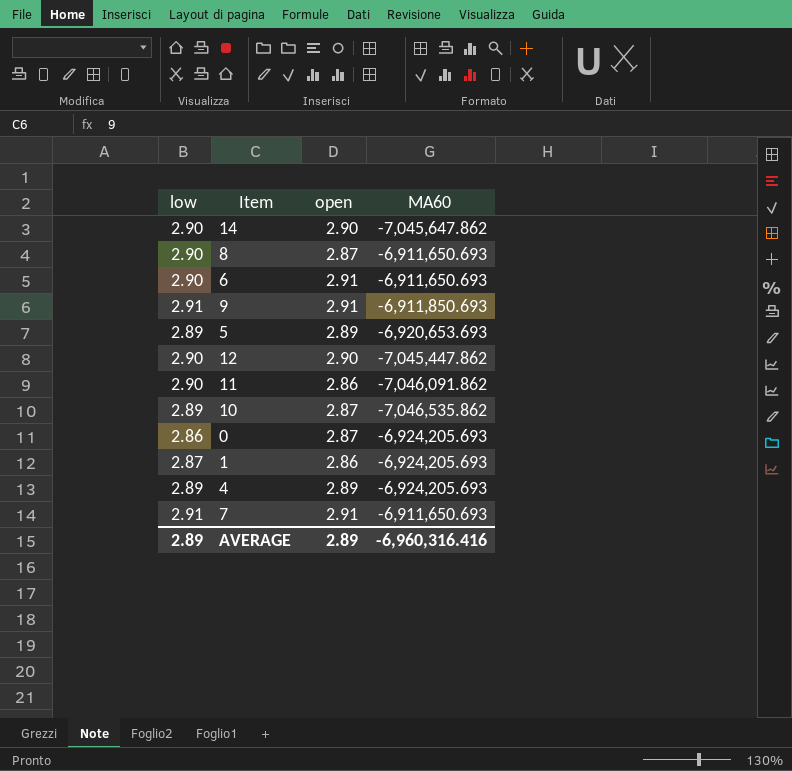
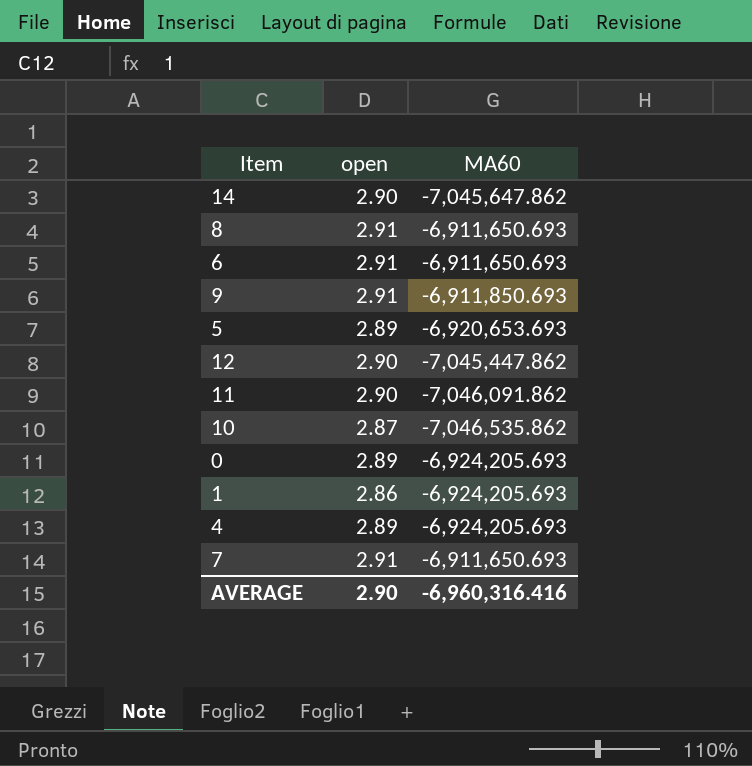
column low | position: 1 -> none
8 | open: 2.87 -> 2.91
11 | open: 2.86 -> 2.90
0 | open: 2.87 -> 2.89
AVERAGE | open: 2.89 -> 2.90

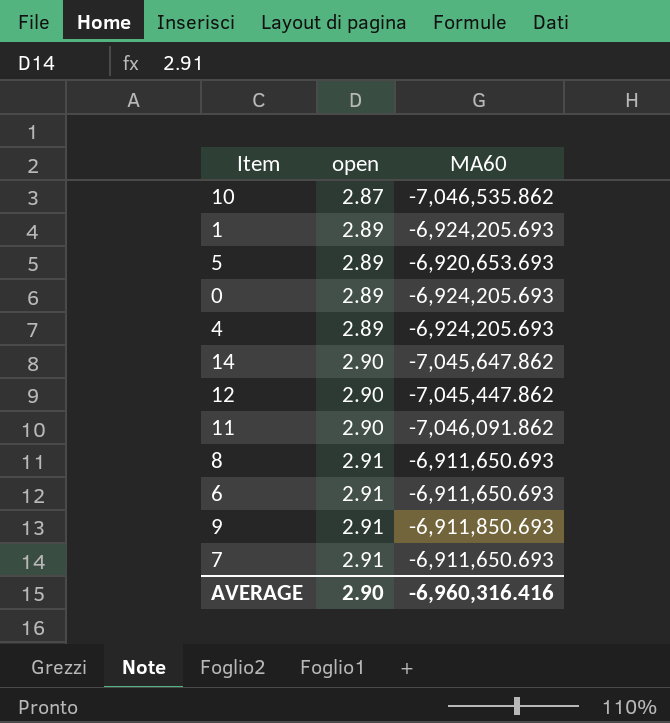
row order: none -> open ascending
1 | open: 2.86 -> 2.89

